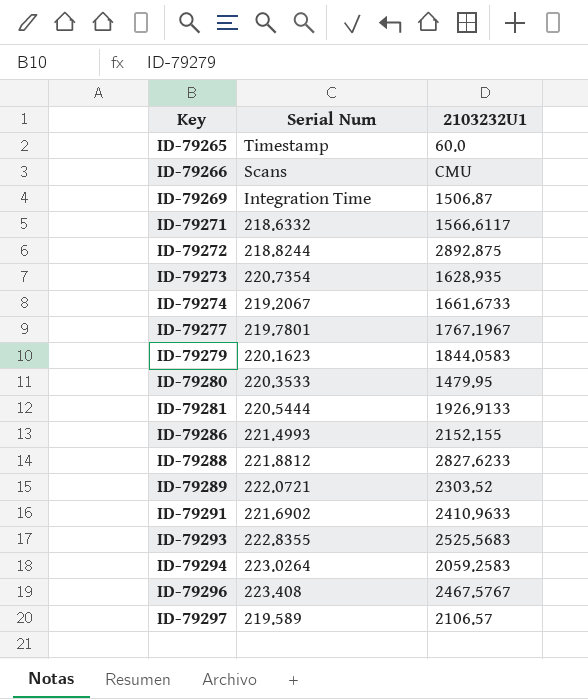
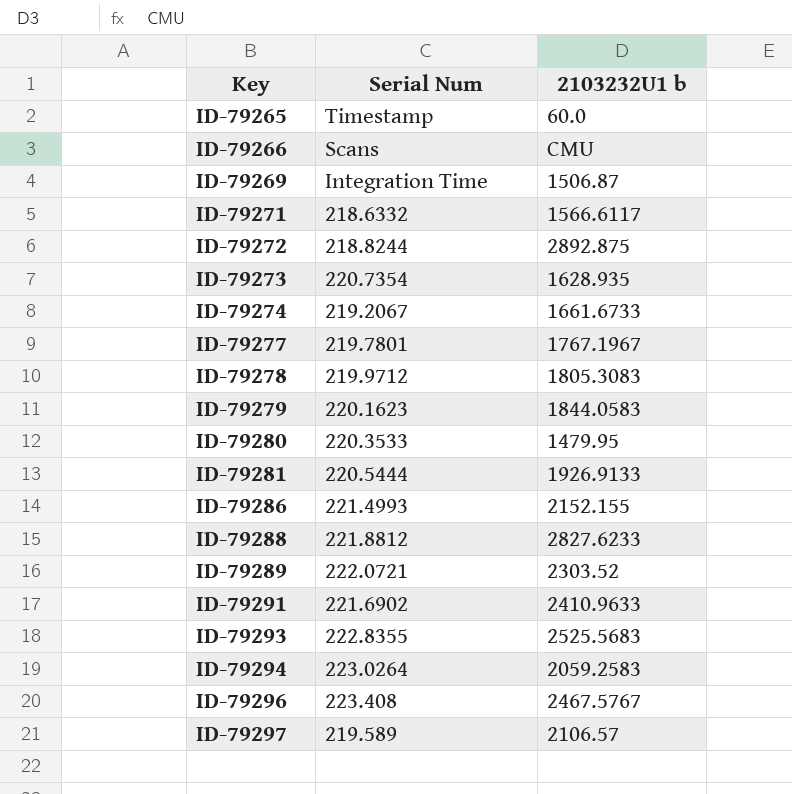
column name: 2103232U1 -> 2103232U1 b
row ID-79278: none -> 219.9712 | 1805.3083

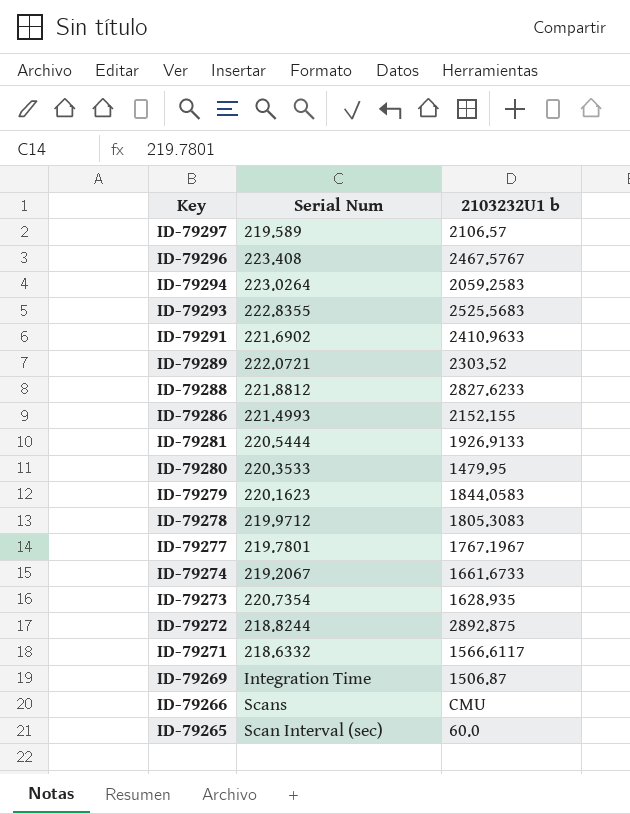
row order: Key ascending -> Key descending
ID-79265 | Serial Num: Timestamp -> Scan Interval (sec)

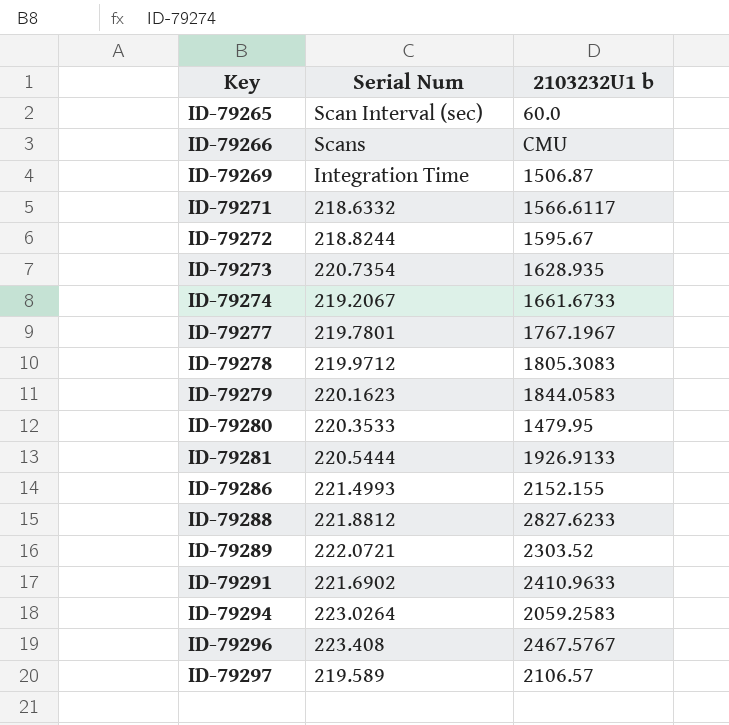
row order: Key descending -> Key ascending
row ID-79293: 222.8355 | 2525.5683 -> none
ID-79272 | 2103232U1 b: 2892.875 -> 1595.67

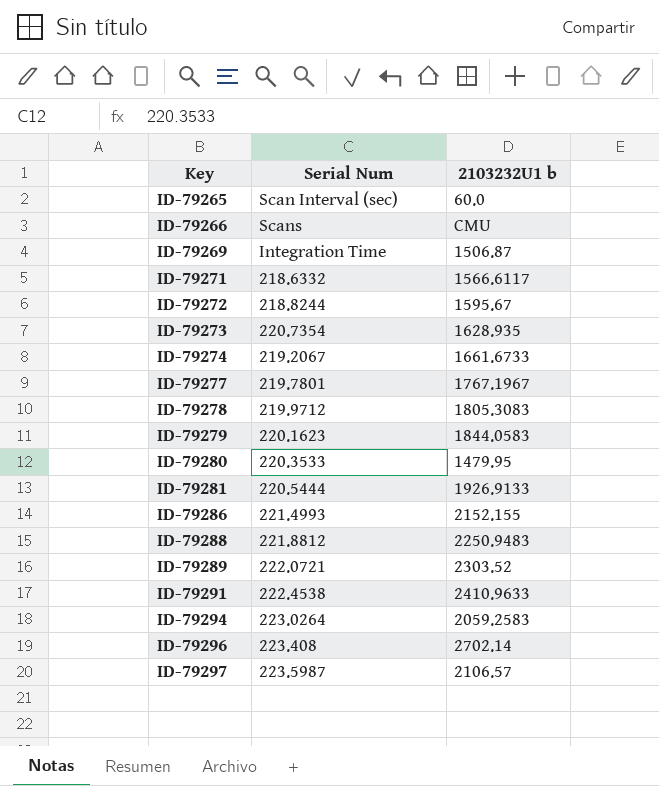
ID-79288 | 2103232U1 b: 2827.6233 -> 2250.9483
ID-79291 | Serial Num: 221.6902 -> 222.4538
ID-79296 | 2103232U1 b: 2467.5767 -> 2702.14
ID-79297 | Serial Num: 219.589 -> 223.5987

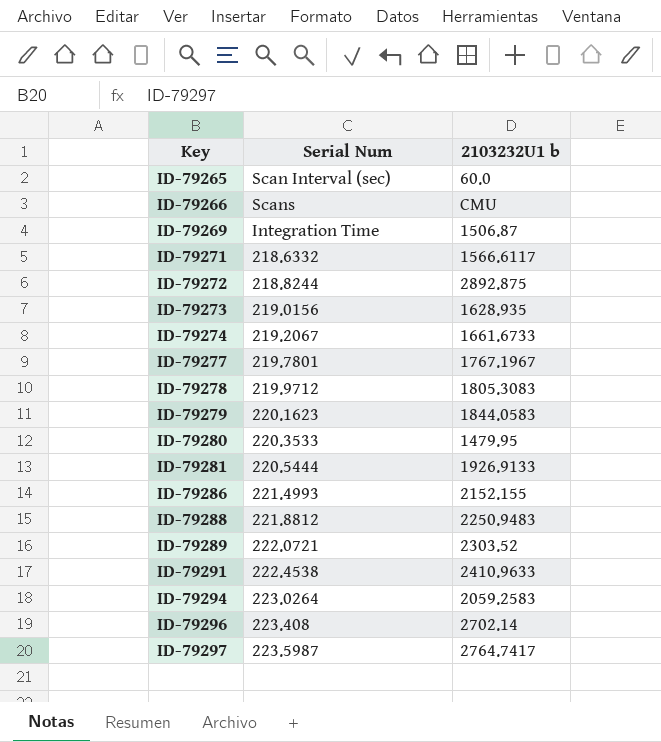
ID-79272 | 2103232U1 b: 1595.67 -> 2892.875
ID-79273 | Serial Num: 220.7354 -> 219.0156
ID-79297 | 2103232U1 b: 2106.57 -> 2764.7417

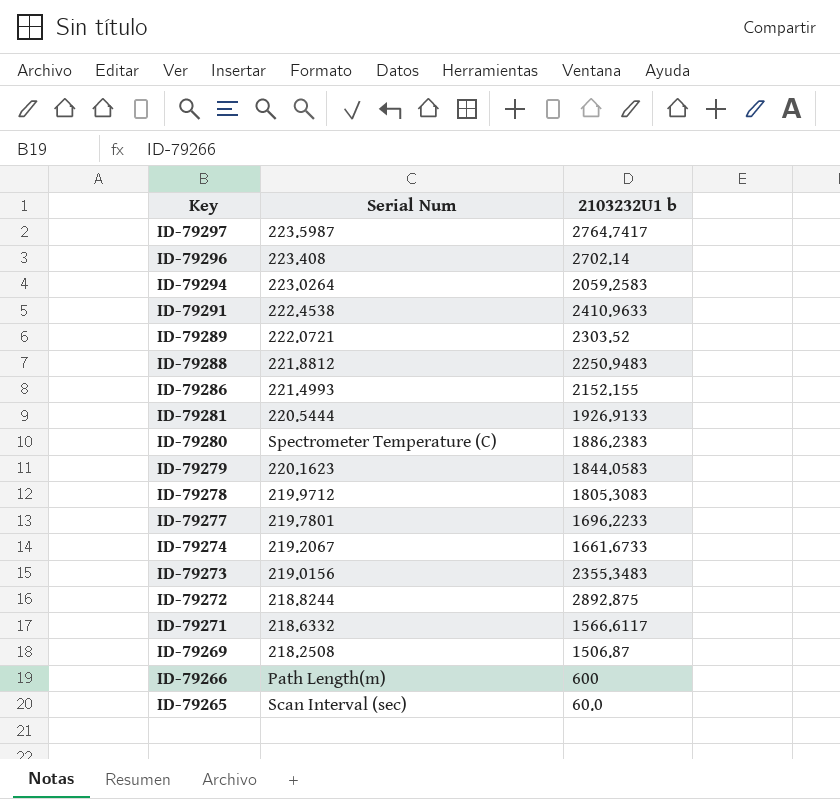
row order: Key ascending -> Key descending
ID-79280 | Serial Num: 220.3533 -> Spectrometer Temperature (C)
ID-79280 | 2103232U1 b: 1479.95 -> 1886.2383
ID-79277 | 2103232U1 b: 1767.1967 -> 1696.2233
ID-79273 | 2103232U1 b: 1628.935 -> 2355.3483
ID-79269 | Serial Num: Integration Time -> 218.2508
ID-79266 | Serial Num: Scans -> Path Length(m)
ID-79266 | 2103232U1 b: CMU -> 600

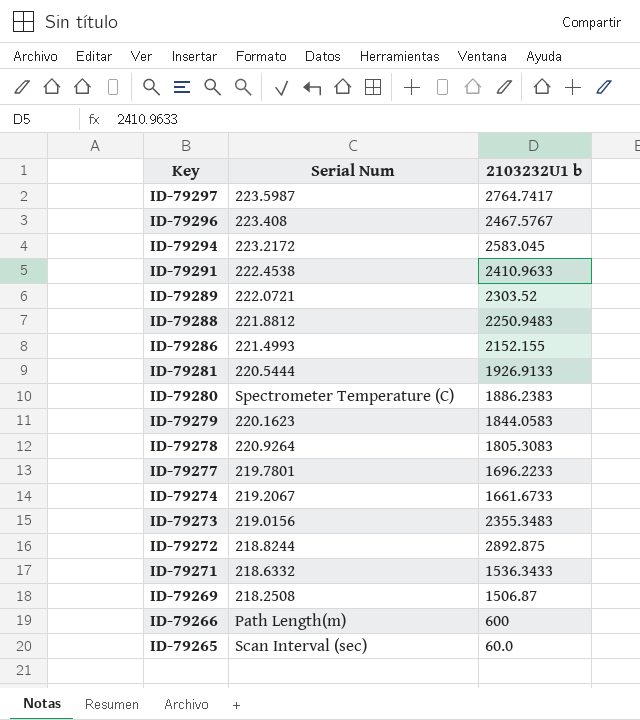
ID-79296 | 2103232U1 b: 2702.14 -> 2467.5767
ID-79294 | Serial Num: 223.0264 -> 223.2172
ID-79294 | 2103232U1 b: 2059.2583 -> 2583.045
ID-79278 | Serial Num: 219.9712 -> 220.9264
ID-79271 | 2103232U1 b: 1566.6117 -> 1536.3433

